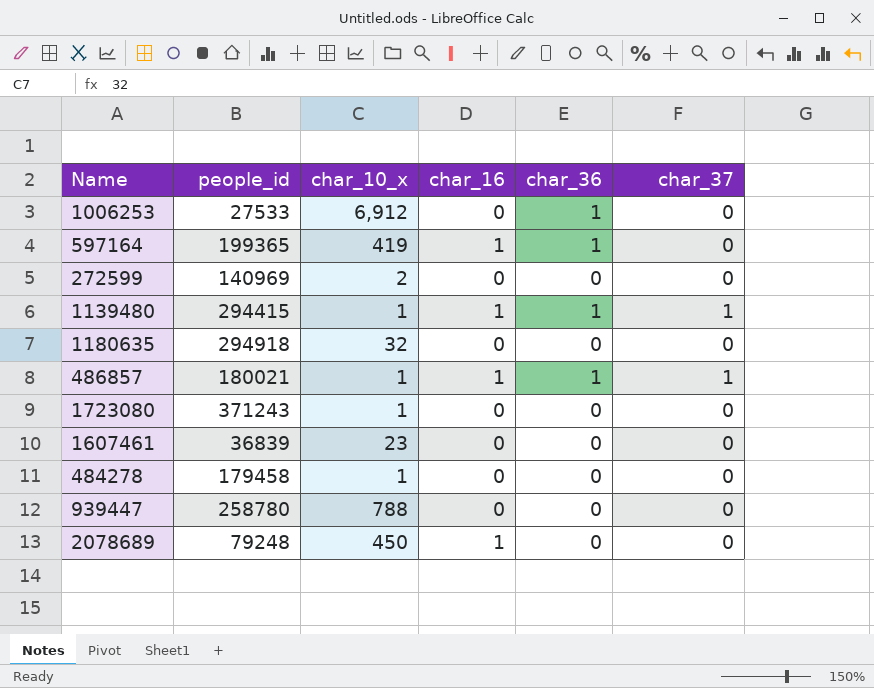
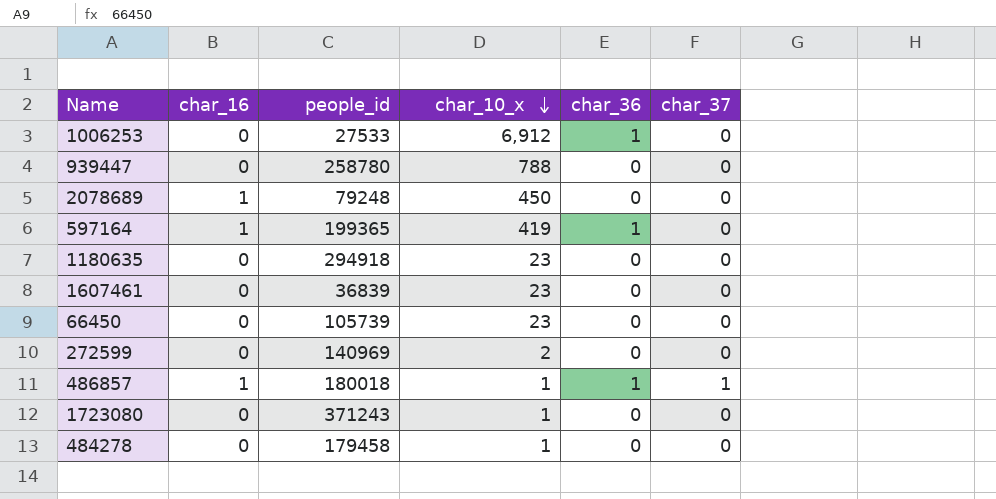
row order: none -> char_10_x descending
column char_16 | position: 4 -> 2
row 1139480: 294415 | 1 | 1 | 1 | 1 -> none
1180635 | char_10_x: 32 -> 23
row 66450: none -> 0 | 105739 | 23 | 0 | 0
486857 | people_id: 180021 -> 180018

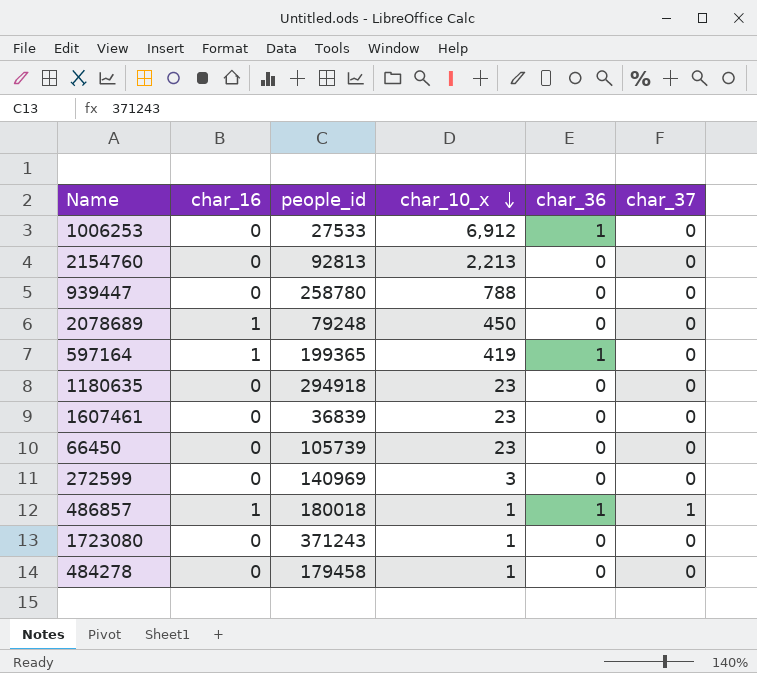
row 2154760: none -> 0 | 92813 | 2,213 | 0 | 0
272599 | char_10_x: 2 -> 3

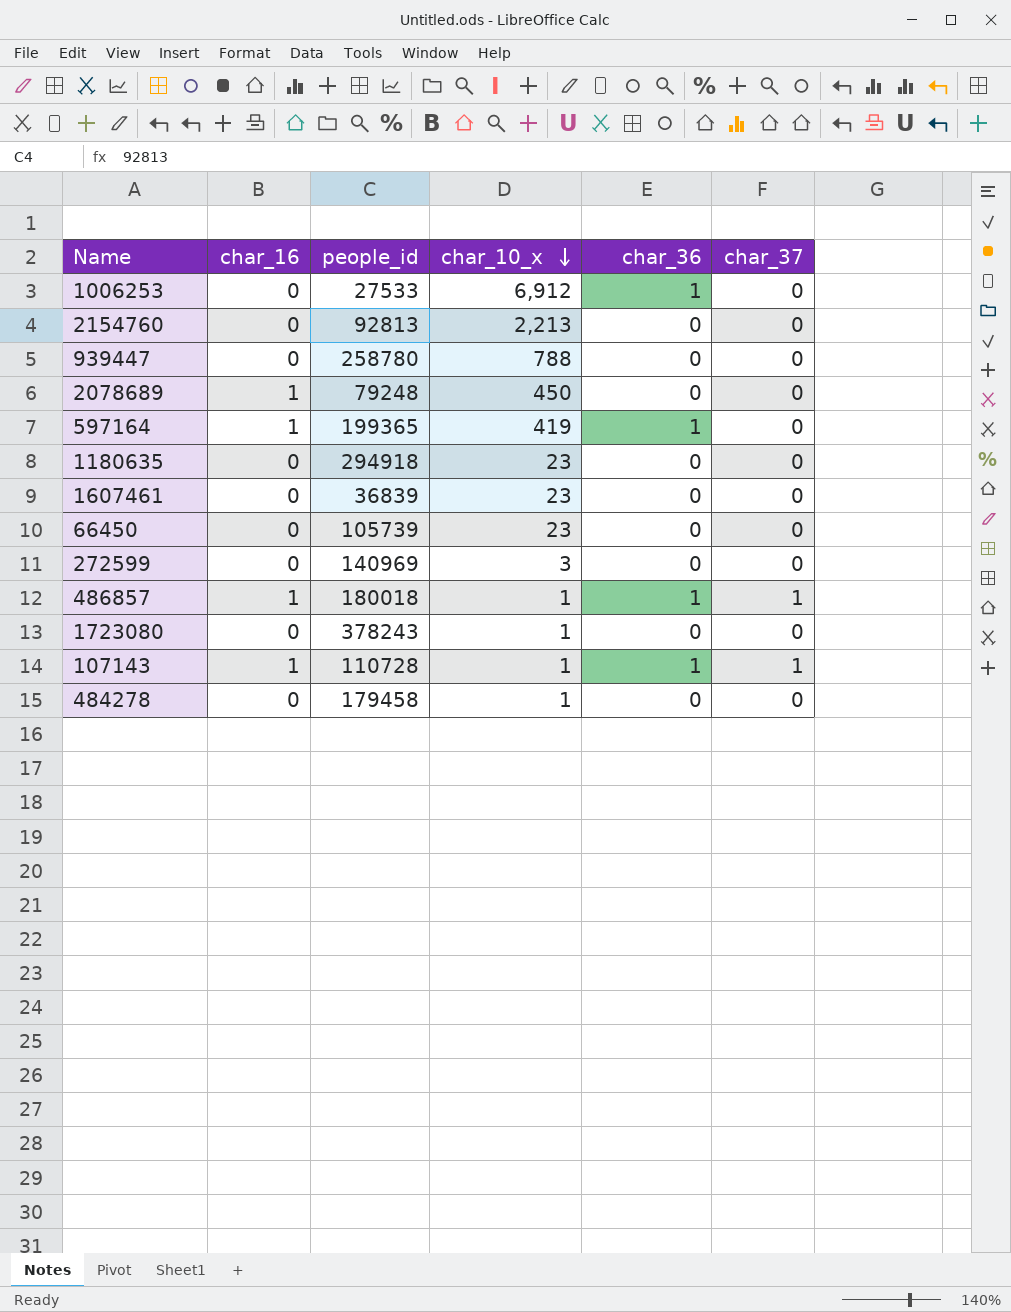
1723080 | people_id: 371243 -> 378243
row 107143: none -> 1 | 110728 | 1 | 1 | 1

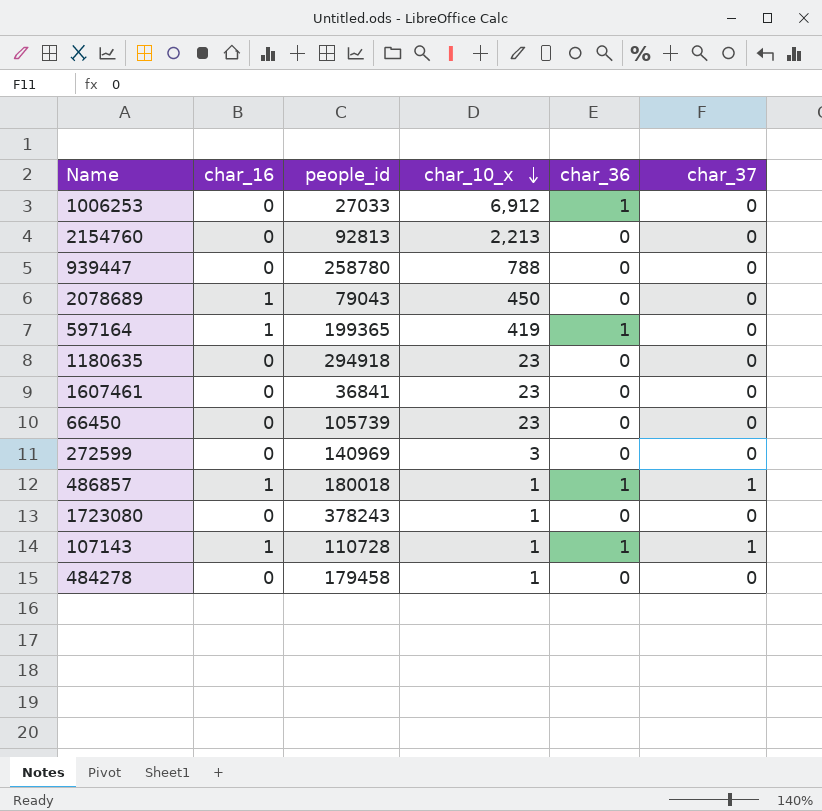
1006253 | people_id: 27533 -> 27033
2078689 | people_id: 79248 -> 79043
1607461 | people_id: 36839 -> 36841

